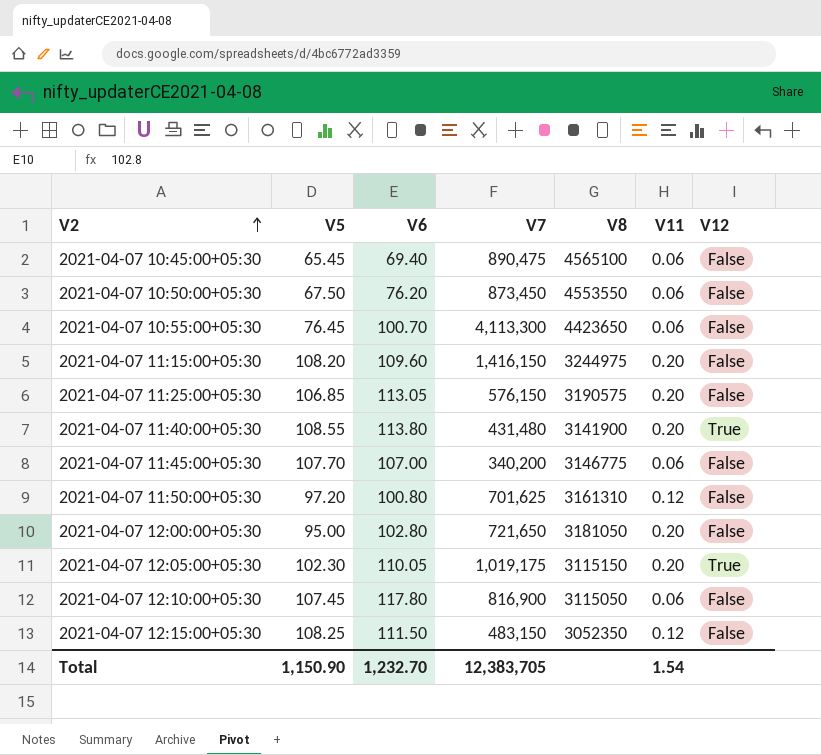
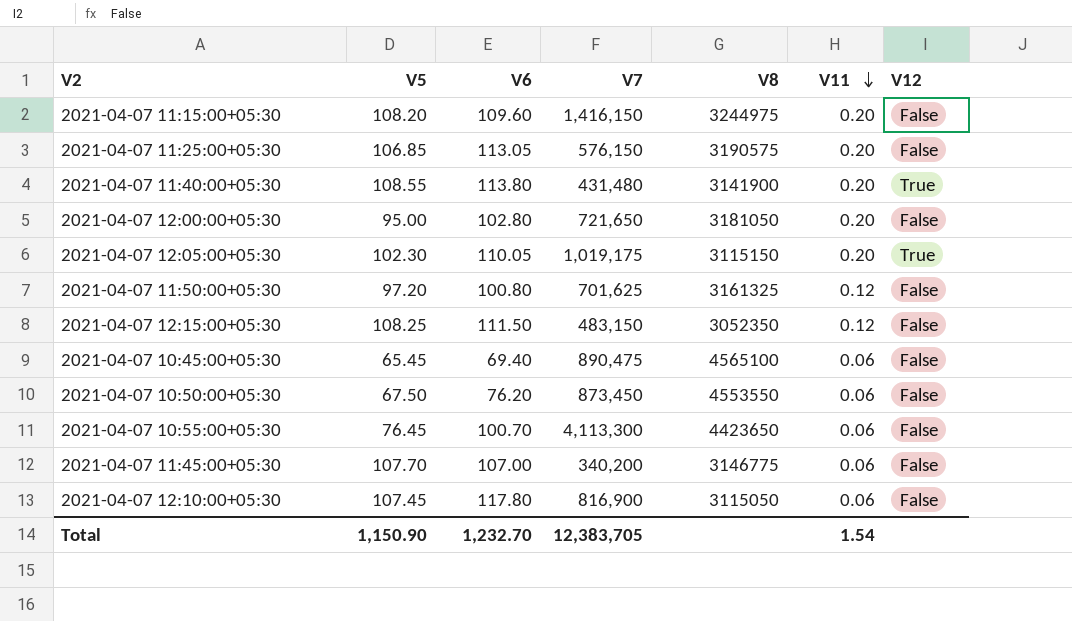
row order: V2 ascending -> V11 descending
2021-04-07 11:50:00+05:30 | V8: 3161310 -> 3161325

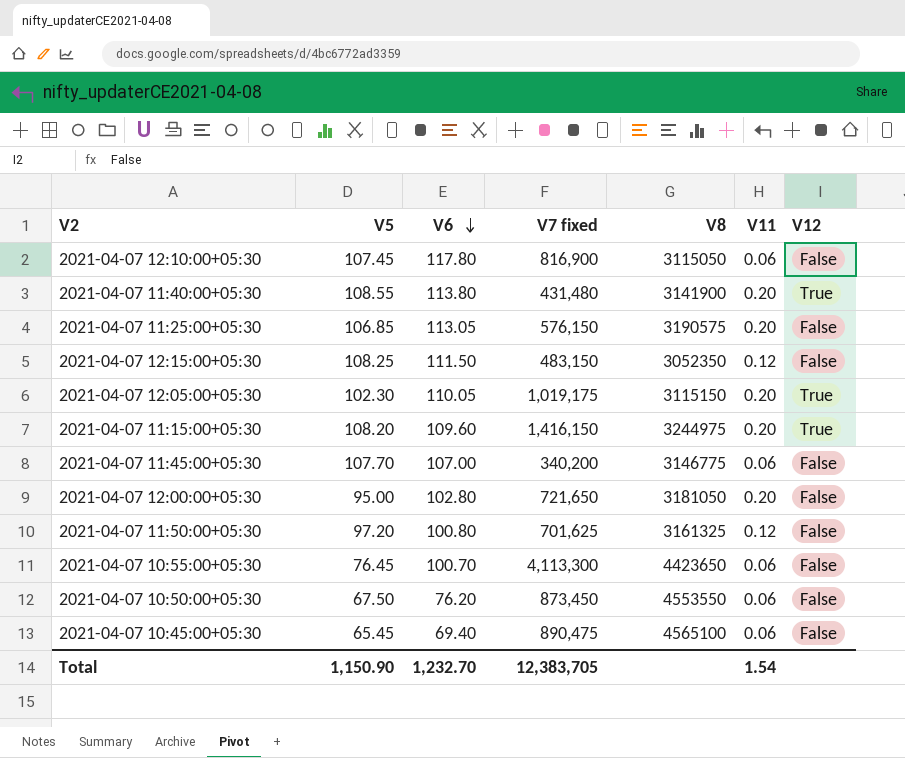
row order: V11 descending -> V6 descending
column name: V7 -> V7 fixed
2021-04-07 11:15:00+05:30 | V12: False -> True

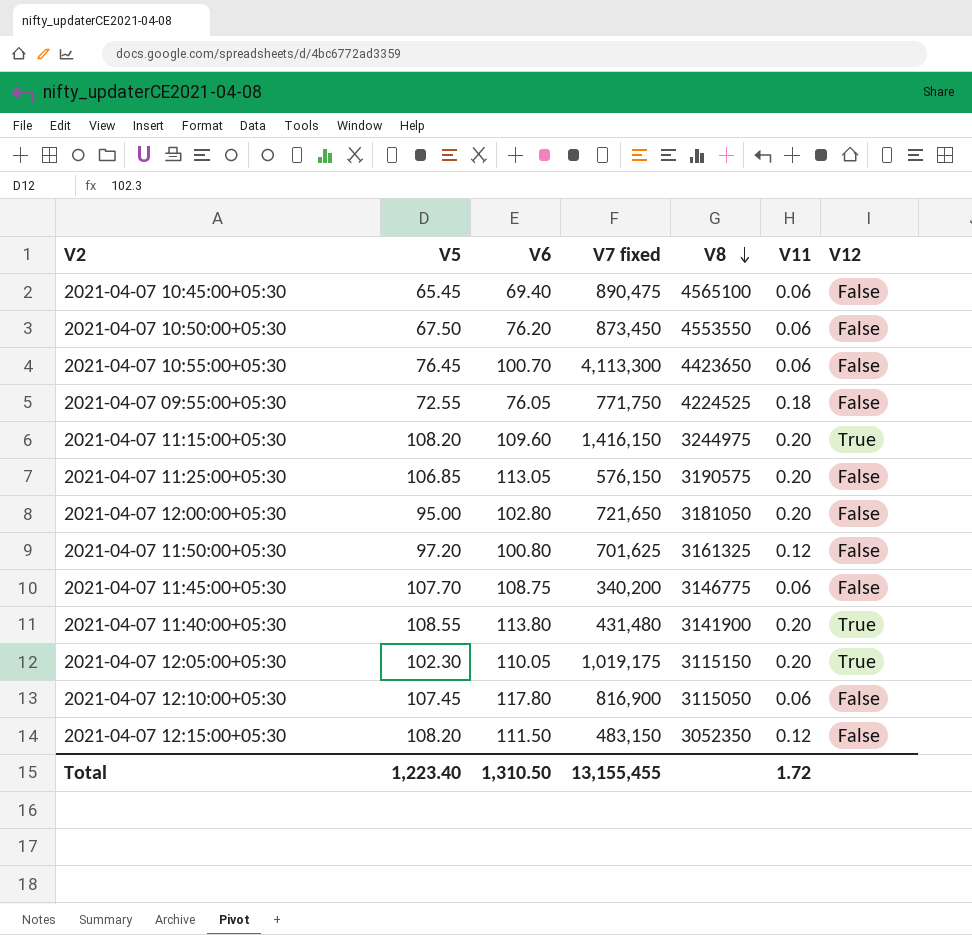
row order: V6 descending -> V8 descending
row 2021-04-07 09:55:00+05:30: none -> 72.55 | 76.05 | 771,750 | 4224525 | 0.18 | False
2021-04-07 11:45:00+05:30 | V6: 107.00 -> 108.75
2021-04-07 12:15:00+05:30 | V5: 108.25 -> 108.20
Total | V5: 1,150.90 -> 1,223.40
Total | V6: 1,232.70 -> 1,310.50
Total | V7 fixed: 12,383,705 -> 13,155,455
Total | V11: 1.54 -> 1.72

